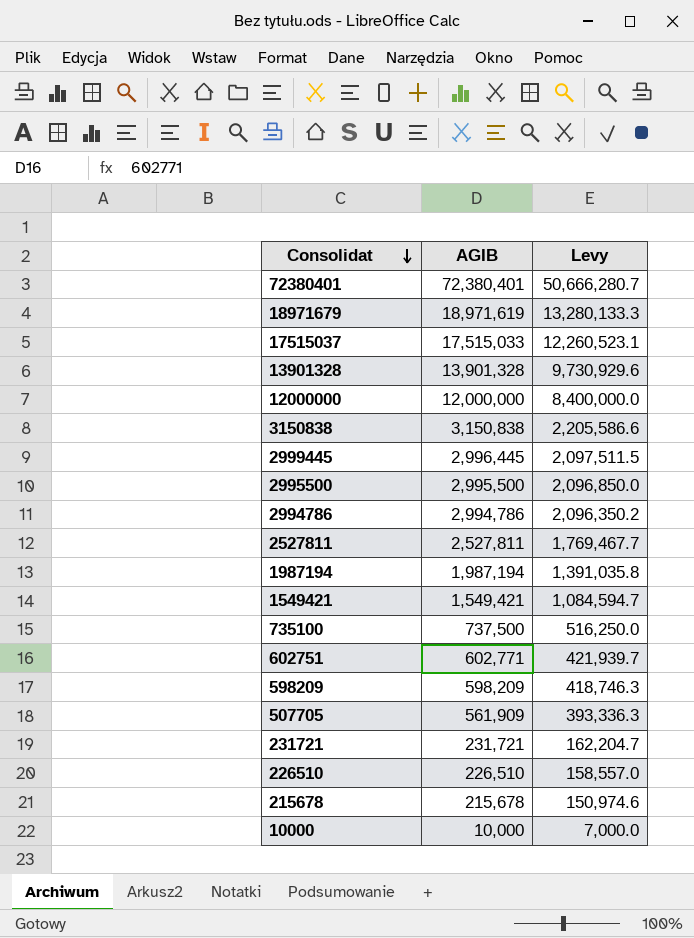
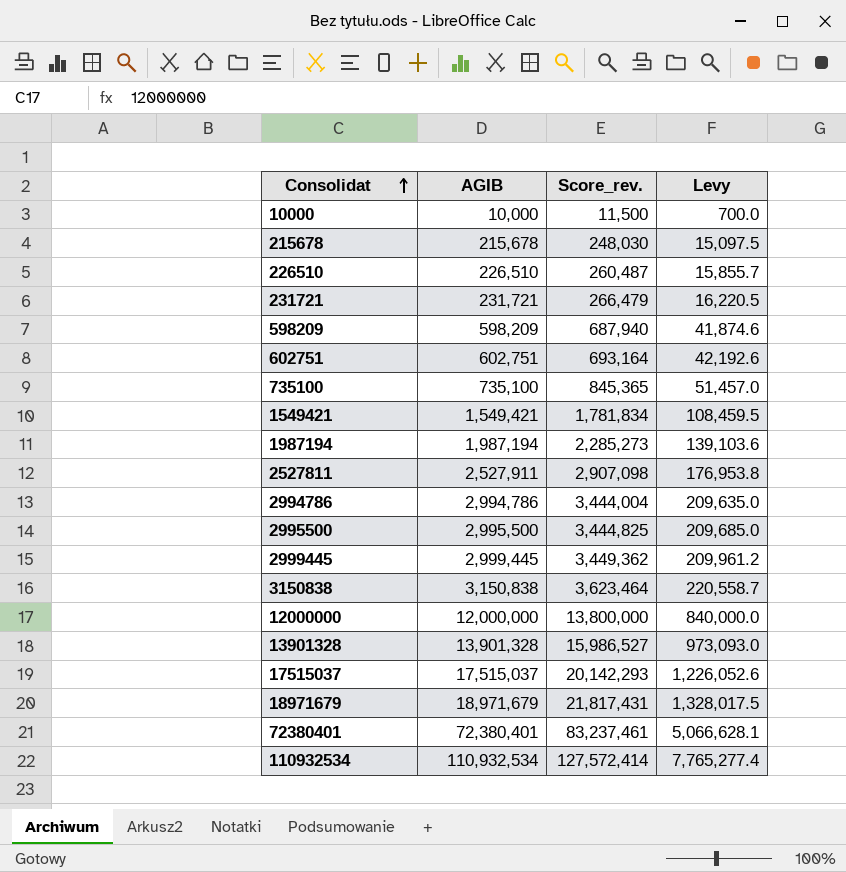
row order: Consolidat descending -> Consolidat ascending
column Score_rev. | formula: none -> [AGIB] * 1.15
column Levy | formula: [AGIB] * 0.7 -> [AGIB] * 0.07
row 507705: 561,909 | 393,336.3 -> none
602751 | AGIB: 602,771 -> 602,751
735100 | AGIB: 737,500 -> 735,100
2527811 | AGIB: 2,527,811 -> 2,527,911
2999445 | AGIB: 2,996,445 -> 2,999,445
17515037 | AGIB: 17,515,033 -> 17,515,037
18971679 | AGIB: 18,971,619 -> 18,971,679
row 110932534: none -> 110,932,534 | 127,572,414 | 7,765,277.4

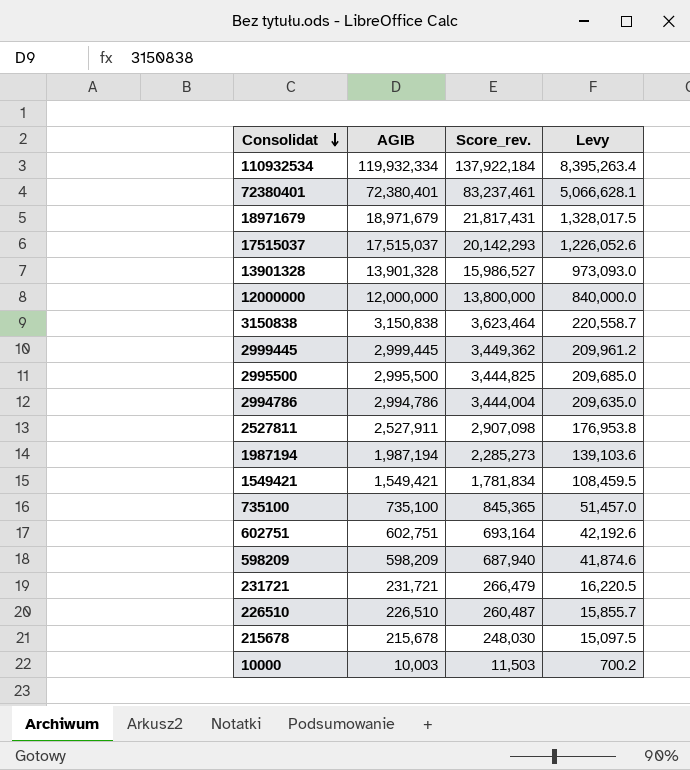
row order: Consolidat ascending -> Consolidat descending
110932534 | AGIB: 110,932,534 -> 119,932,334
110932534 | Score_rev.: 127,572,414 -> 137,922,184
110932534 | Levy: 7,765,277.4 -> 8,395,263.4
10000 | AGIB: 10,000 -> 10,003
10000 | Score_rev.: 11,500 -> 11,503
10000 | Levy: 700.0 -> 700.2

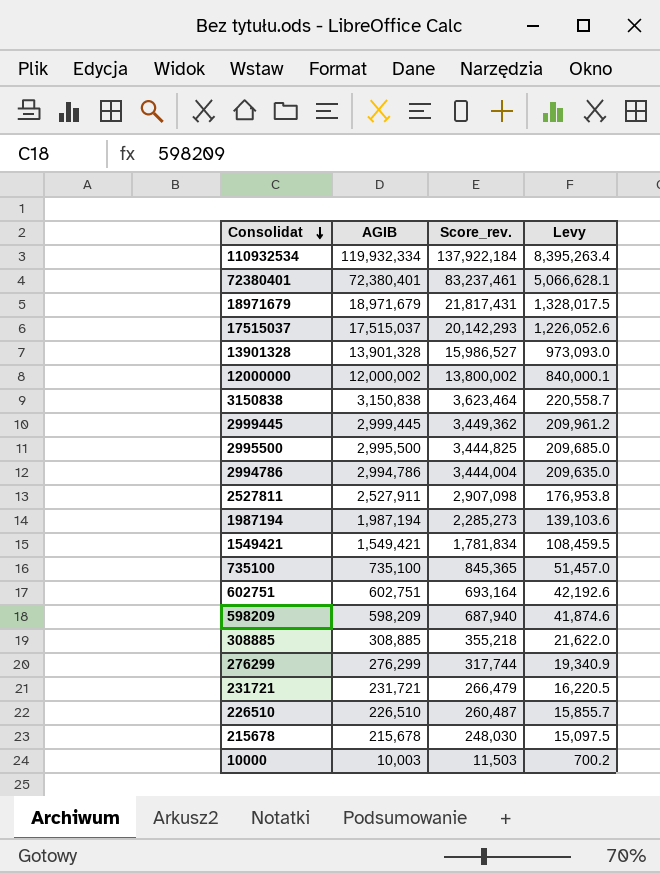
12000000 | AGIB: 12,000,000 -> 12,000,002
12000000 | Score_rev.: 13,800,000 -> 13,800,002
12000000 | Levy: 840,000.0 -> 840,000.1
row 308885: none -> 308,885 | 355,218 | 21,622.0
row 276299: none -> 276,299 | 317,744 | 19,340.9

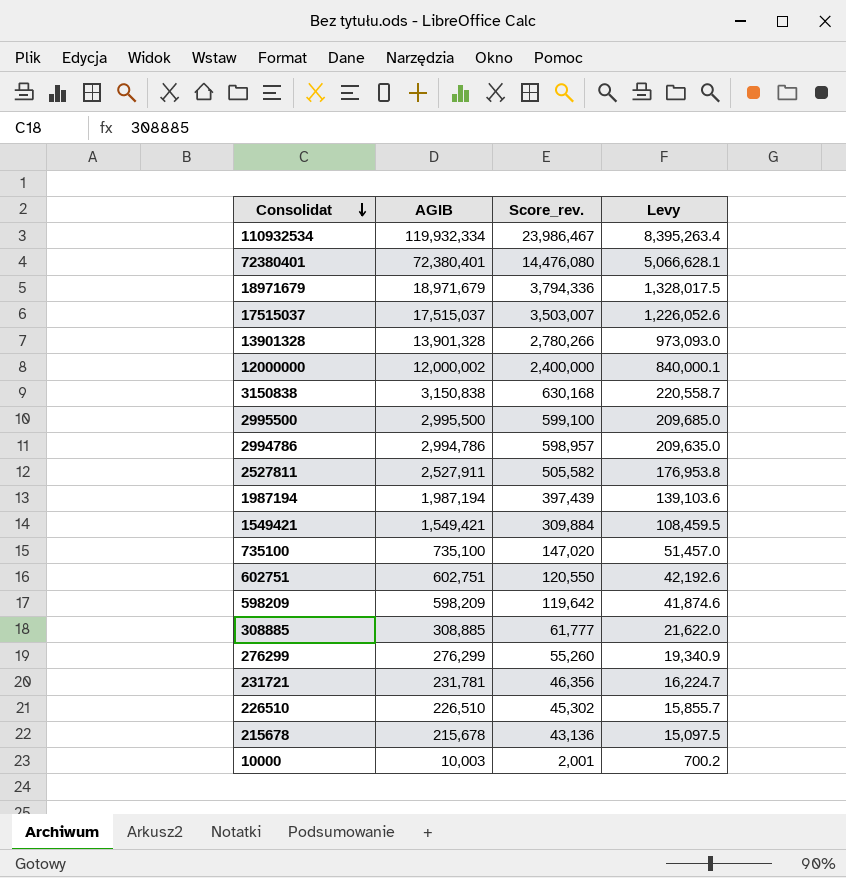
column Score_rev. | formula: [AGIB] * 1.15 -> [AGIB] * 0.2
row 2999445: 2,999,445 | 3,449,362 | 209,961.2 -> none
231721 | AGIB: 231,721 -> 231,781
231721 | Levy: 16,220.5 -> 16,224.7

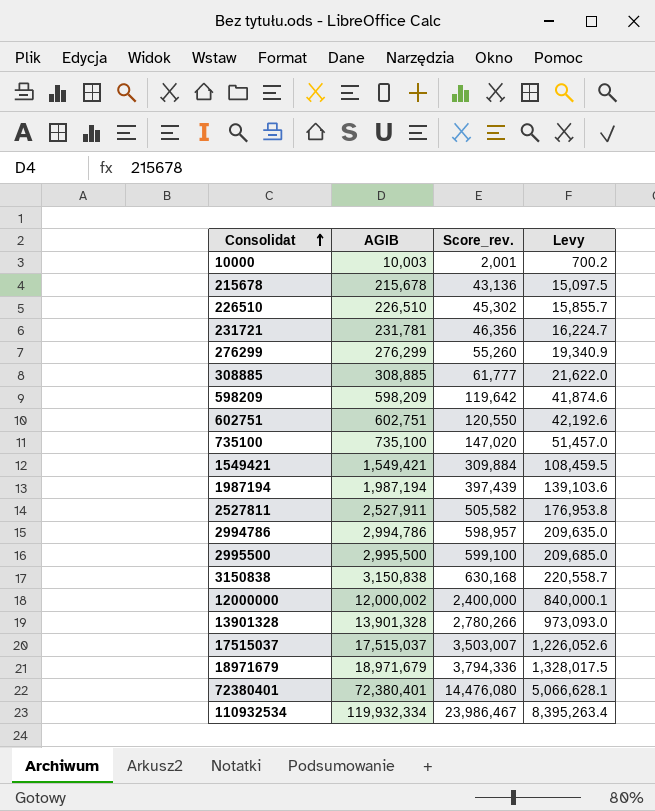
row order: Consolidat descending -> Consolidat ascending

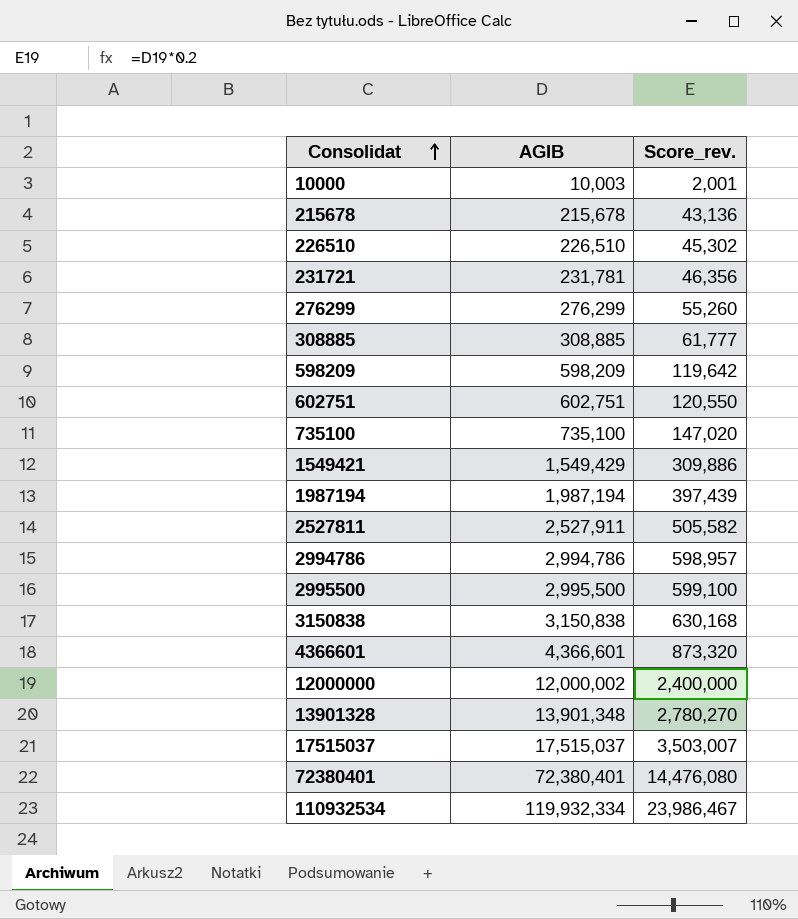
column Levy | formula: [AGIB] * 0.07 -> none
row 18971679: 18,971,679 | 3,794,336 | 1,328,017.5 -> none
1549421 | AGIB: 1,549,421 -> 1,549,429
1549421 | Score_rev.: 309,884 -> 309,886
row 4366601: none -> 4,366,601 | 873,320
13901328 | AGIB: 13,901,328 -> 13,901,348
13901328 | Score_rev.: 2,780,266 -> 2,780,270

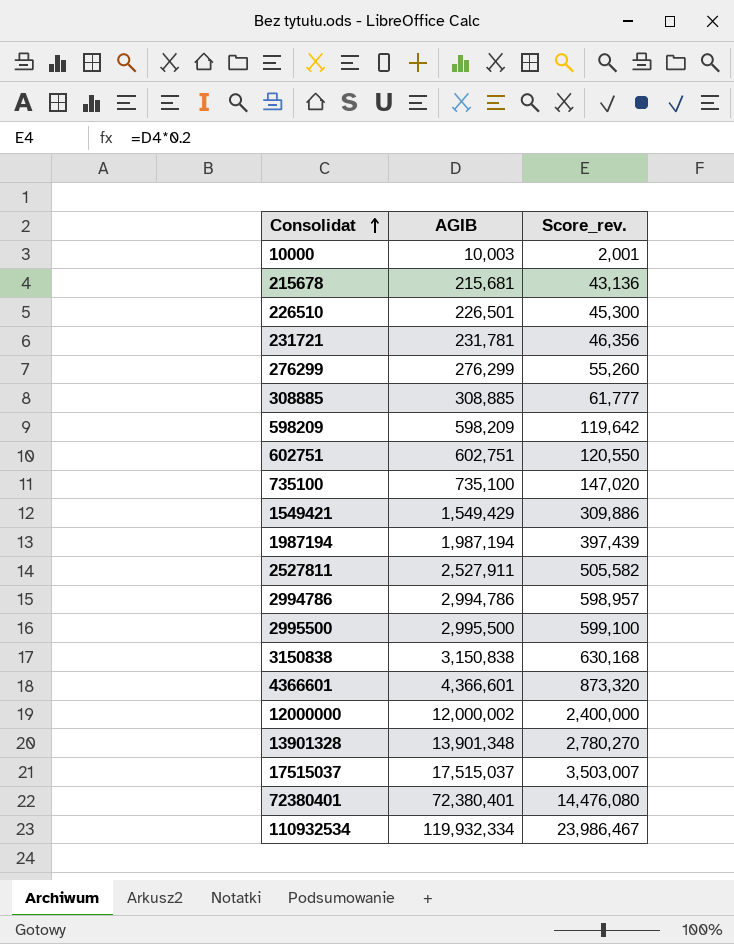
215678 | AGIB: 215,678 -> 215,681
226510 | AGIB: 226,510 -> 226,501
226510 | Score_rev.: 45,302 -> 45,300

